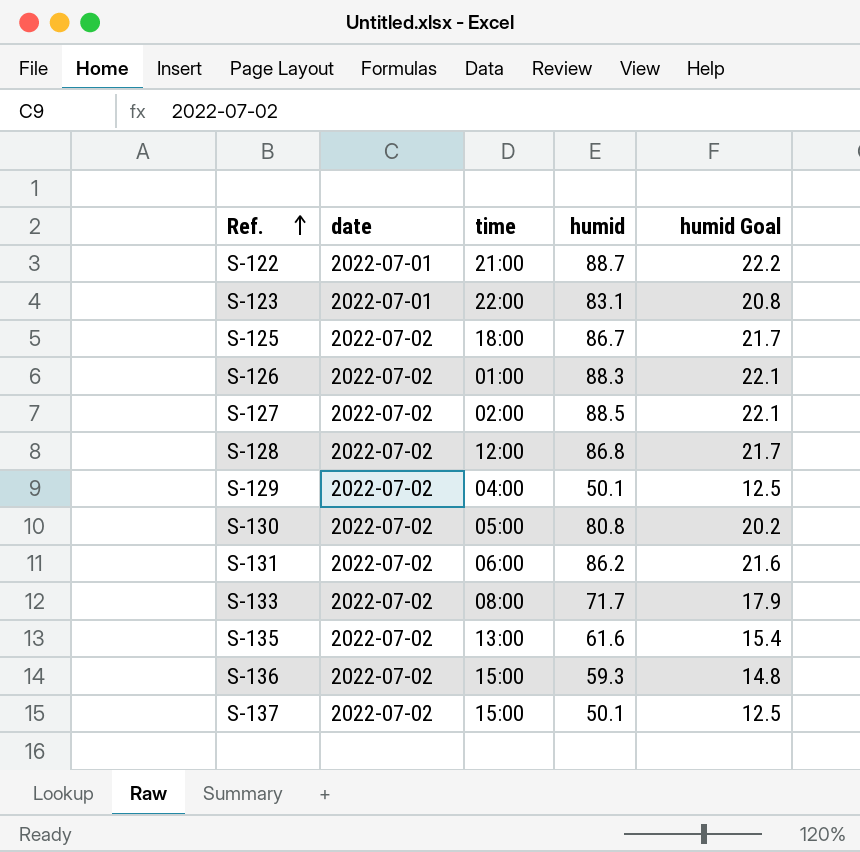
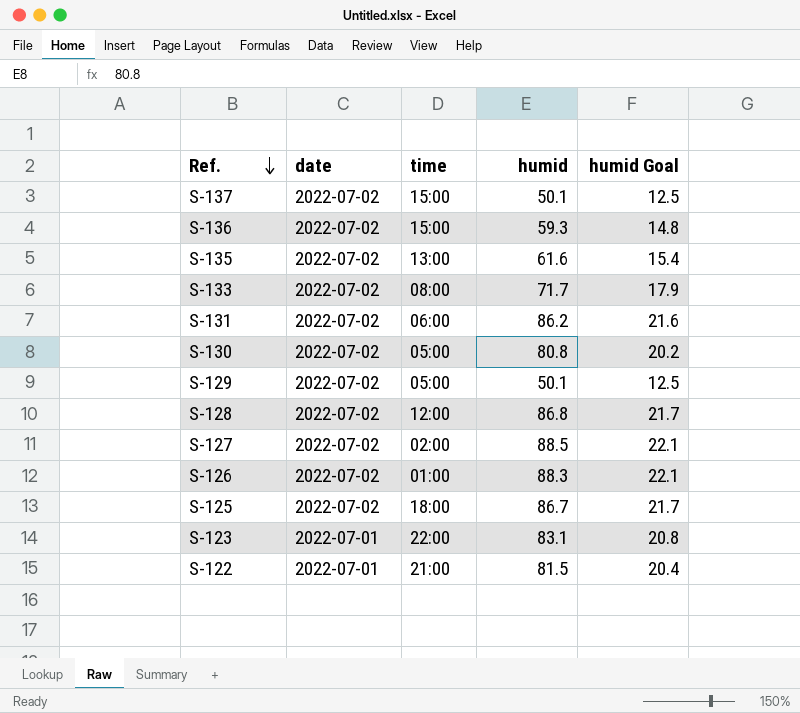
row order: Ref. ascending -> Ref. descending
S-129 | time: 04:00 -> 05:00
S-122 | humid: 88.7 -> 81.5
S-122 | humid Goal: 22.2 -> 20.4

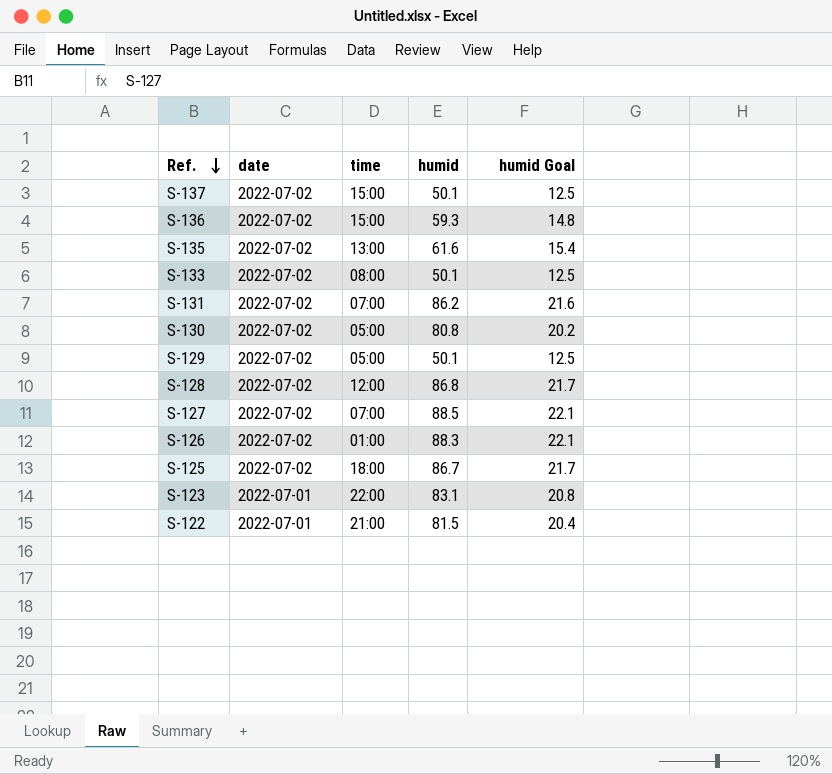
S-133 | humid: 71.7 -> 50.1
S-133 | humid Goal: 17.9 -> 12.5
S-131 | time: 06:00 -> 07:00
S-127 | time: 02:00 -> 07:00

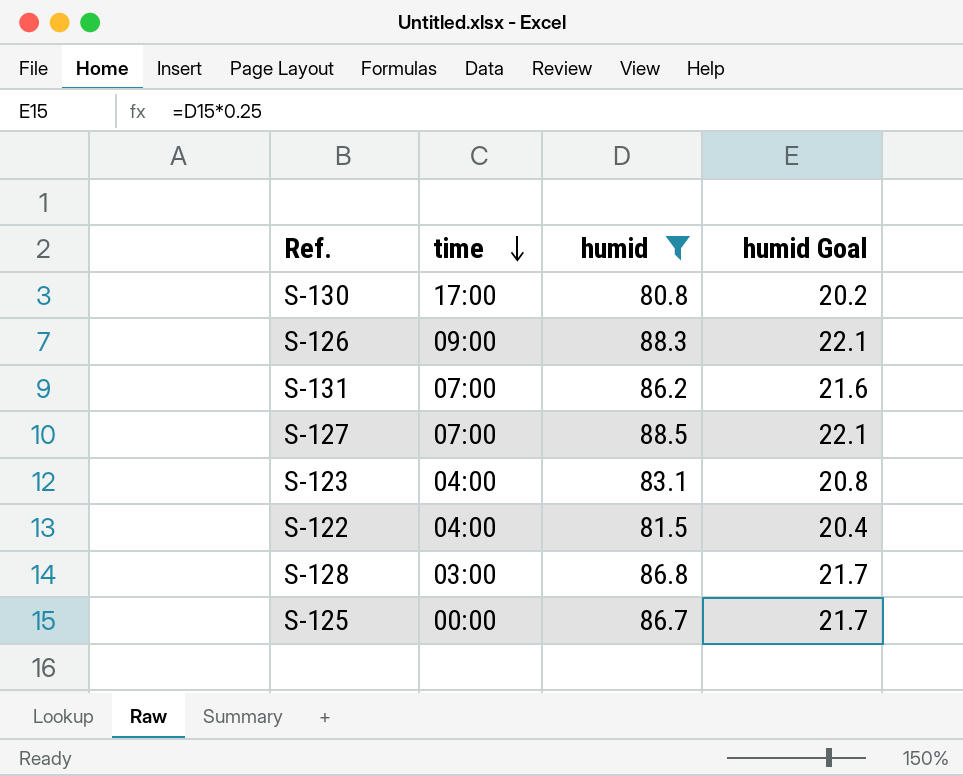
filter: none -> humid >= 80.8
row order: Ref. descending -> time descending
column date | position: 2 -> none
S-130 | time: 05:00 -> 17:00
S-126 | time: 01:00 -> 09:00
S-123 | time: 22:00 -> 04:00
S-122 | time: 21:00 -> 04:00
S-128 | time: 12:00 -> 03:00
S-125 | time: 18:00 -> 00:00

